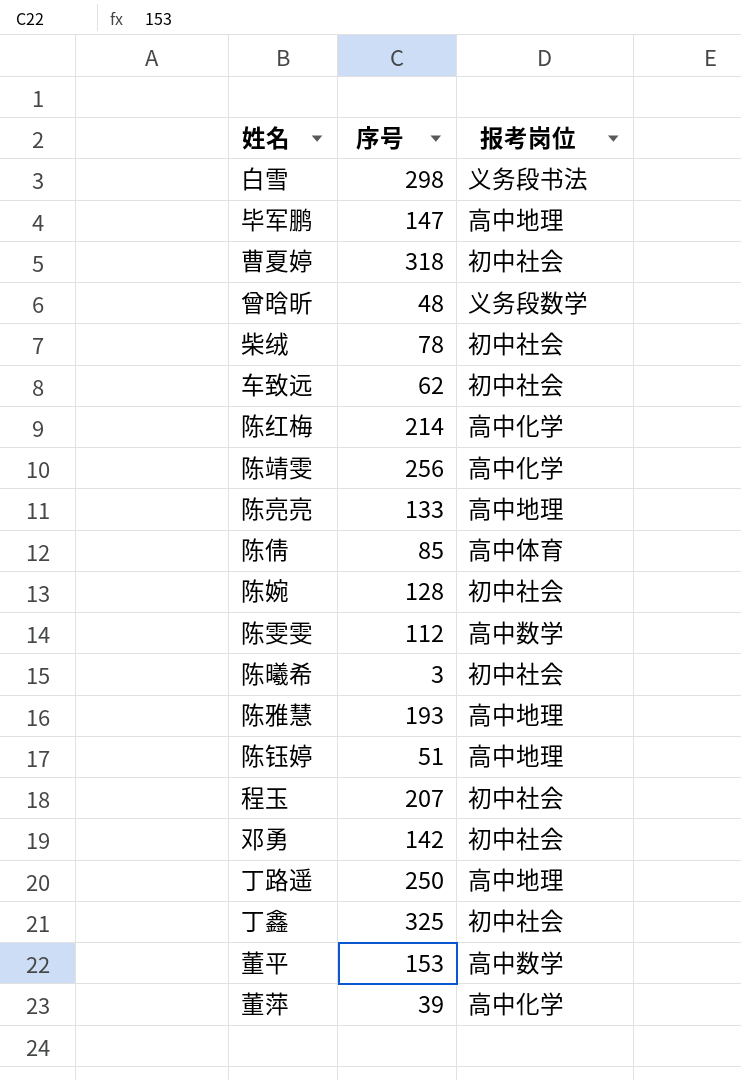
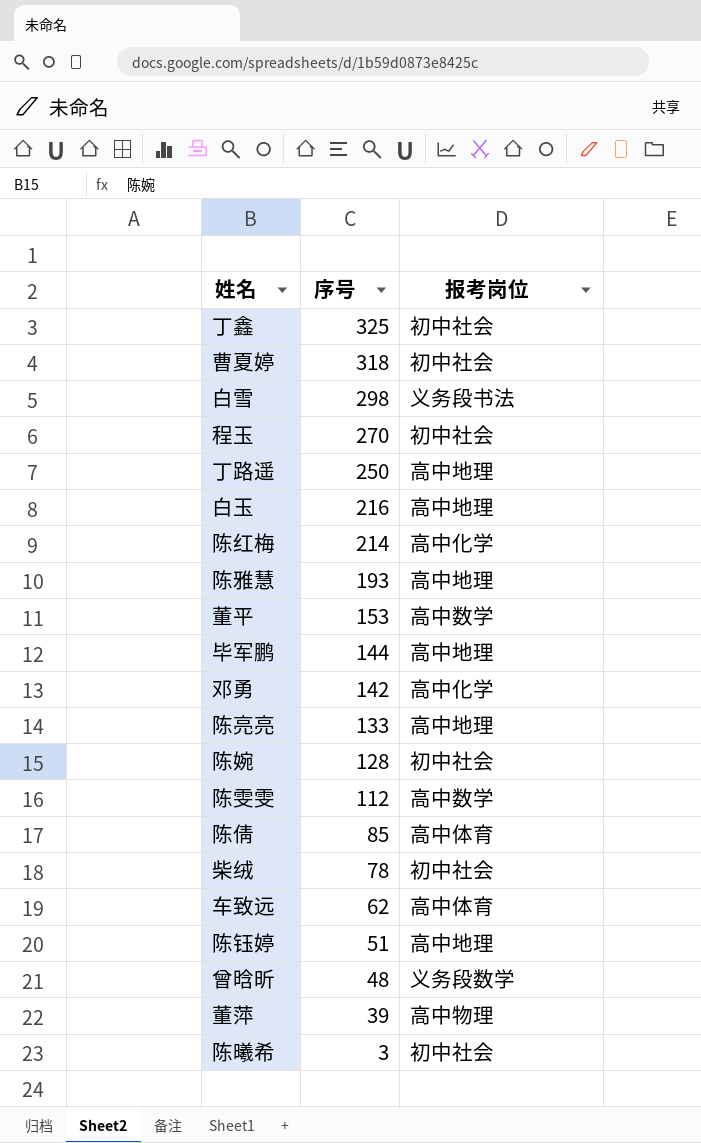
row order: none -> 序号 descending
row 陈靖雯: 256 | 高中化学 -> none
程玉 | 序号: 207 -> 270
row 白玉: none -> 216 | 高中地理
毕军鹏 | 序号: 147 -> 144
邓勇 | 报考岗位: 初中社会 -> 高中化学
车致远 | 报考岗位: 初中社会 -> 高中体育
董萍 | 报考岗位: 高中化学 -> 高中物理

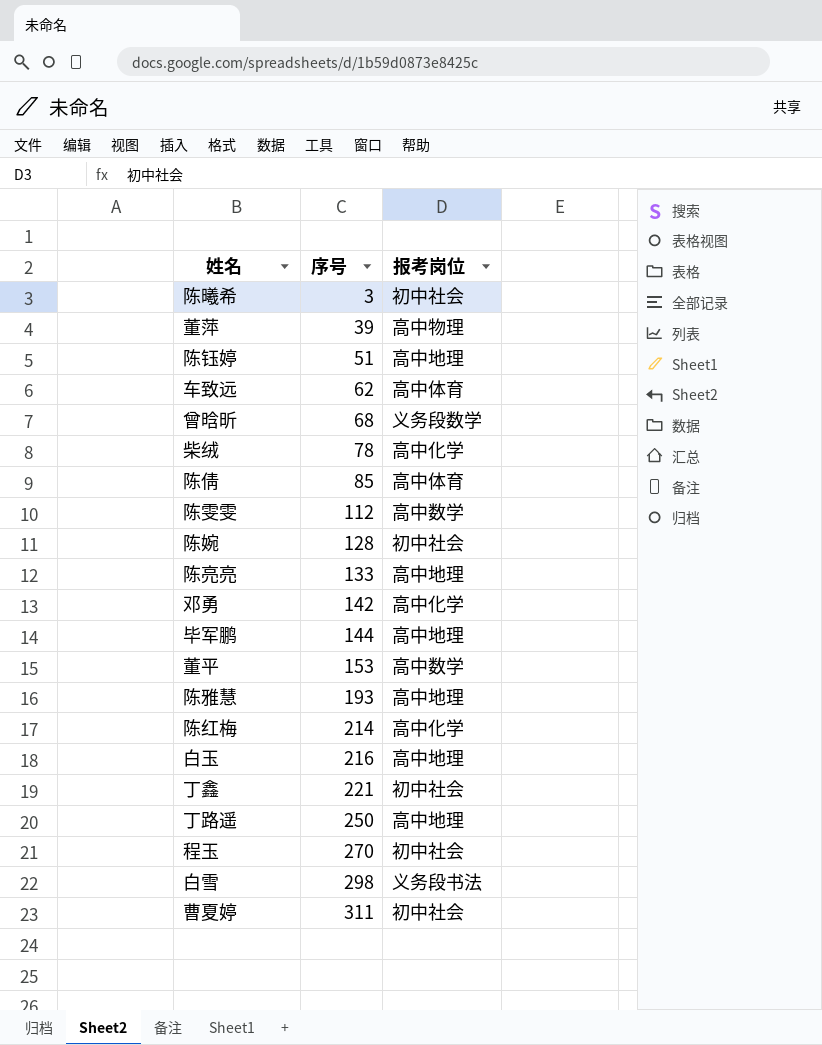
row order: 序号 descending -> 序号 ascending
曾晗昕 | 序号: 48 -> 68
柴绒 | 报考岗位: 初中社会 -> 高中化学
丁鑫 | 序号: 325 -> 221
曹夏婷 | 序号: 318 -> 311

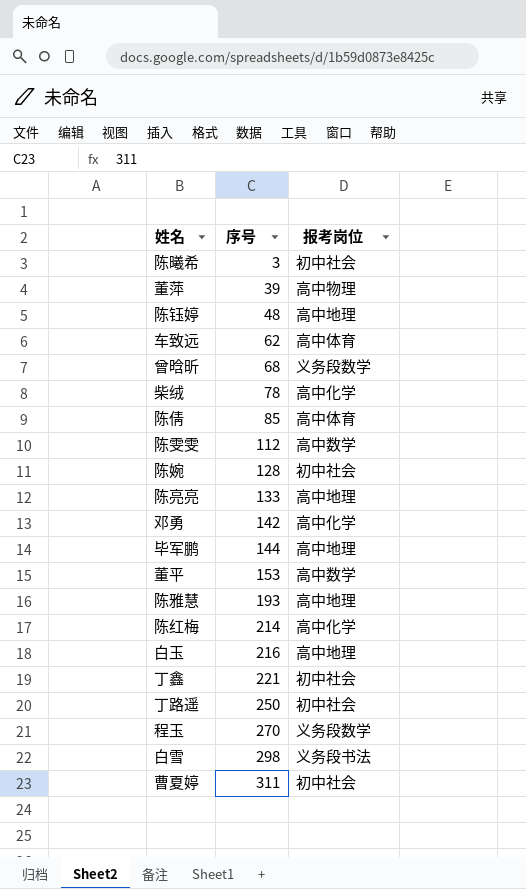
陈钰婷 | 序号: 51 -> 48
丁路遥 | 报考岗位: 高中地理 -> 初中社会
程玉 | 报考岗位: 初中社会 -> 义务段数学

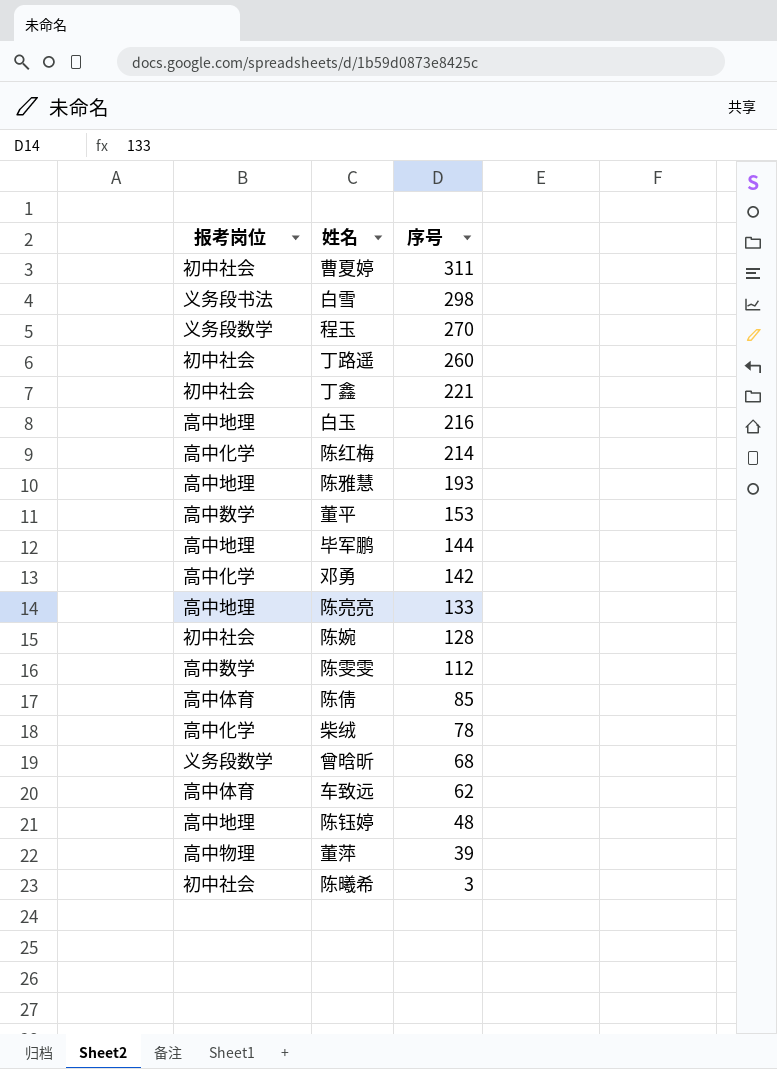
row order: 序号 ascending -> 序号 descending
column 报考岗位 | position: 3 -> 1
丁路遥 | 序号: 250 -> 260

